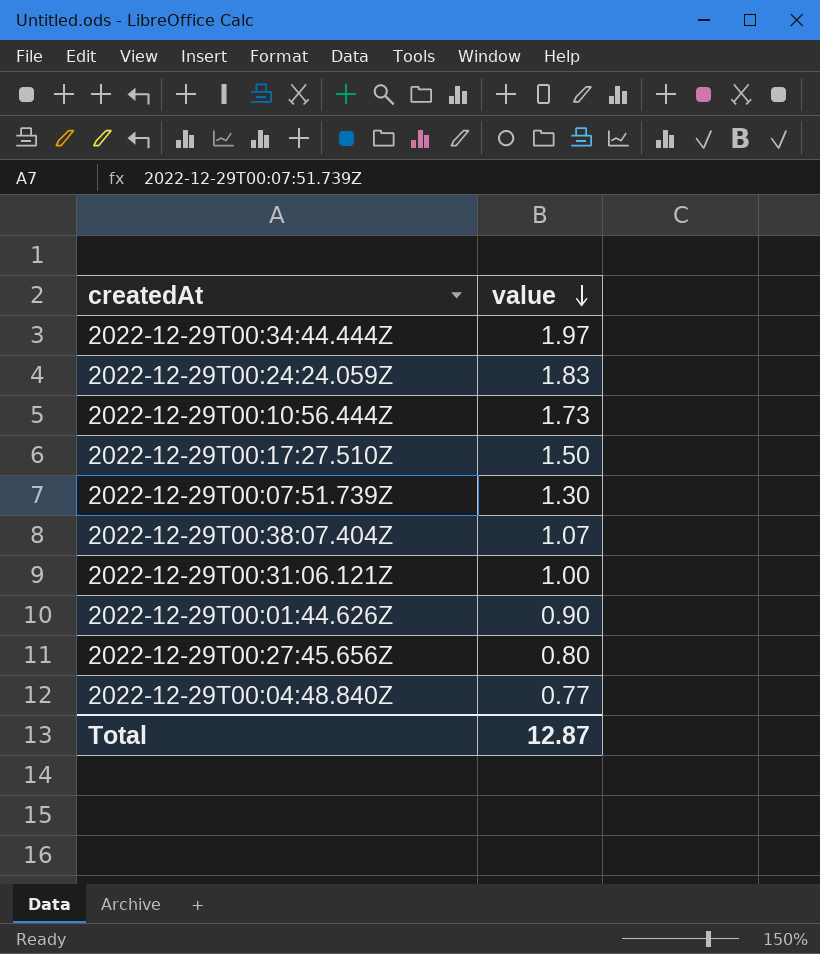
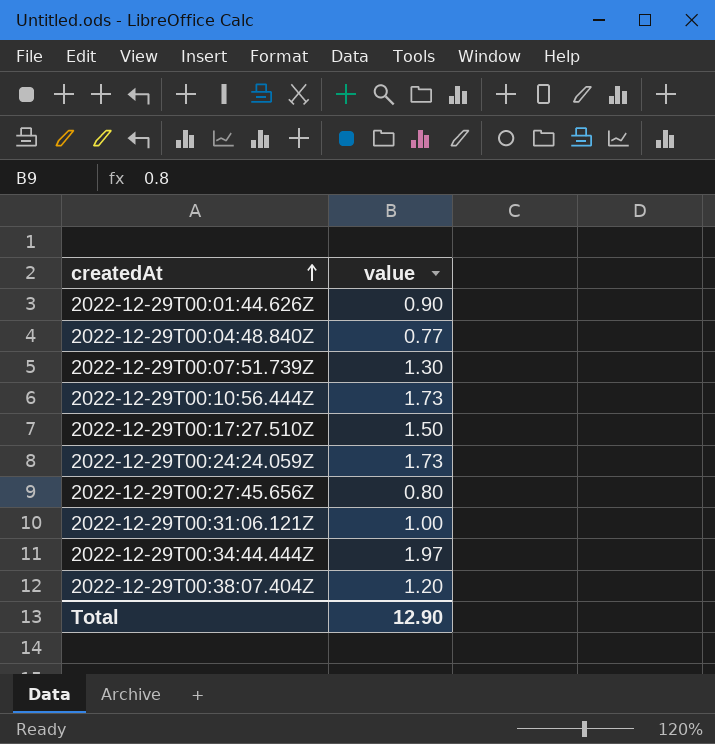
row order: value descending -> createdAt ascending
2022-12-29T00:24:24.059Z | value: 1.83 -> 1.73
2022-12-29T00:38:07.404Z | value: 1.07 -> 1.20
Total | value: 12.87 -> 12.90

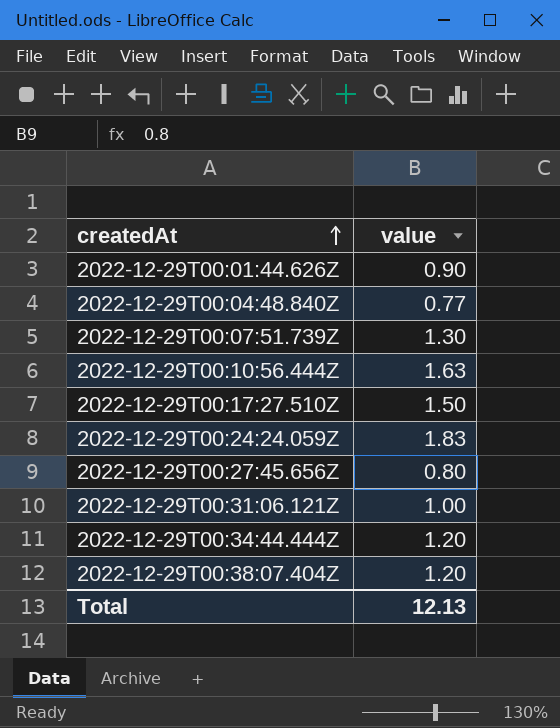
2022-12-29T00:10:56.444Z | value: 1.73 -> 1.63
2022-12-29T00:24:24.059Z | value: 1.73 -> 1.83
2022-12-29T00:34:44.444Z | value: 1.97 -> 1.20
Total | value: 12.90 -> 12.13

